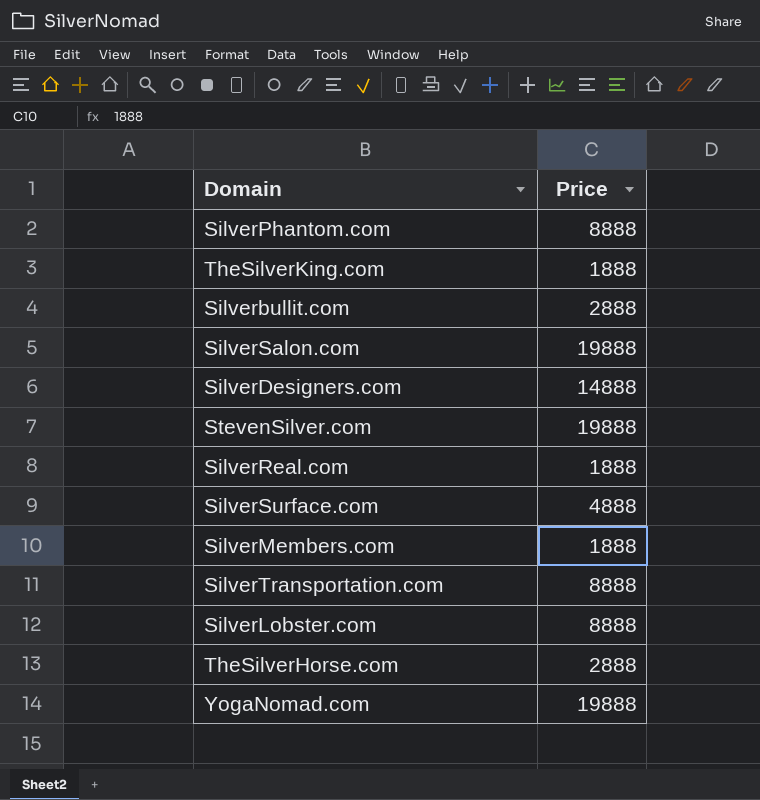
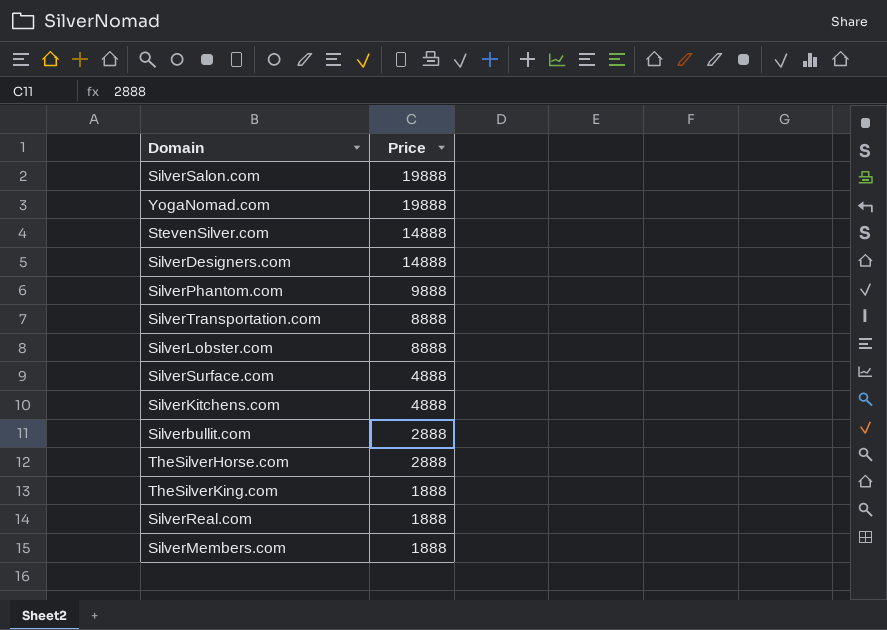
row order: none -> Price descending
StevenSilver.com | Price: 19888 -> 14888
SilverPhantom.com | Price: 8888 -> 9888
row SilverKitchens.com: none -> 4888

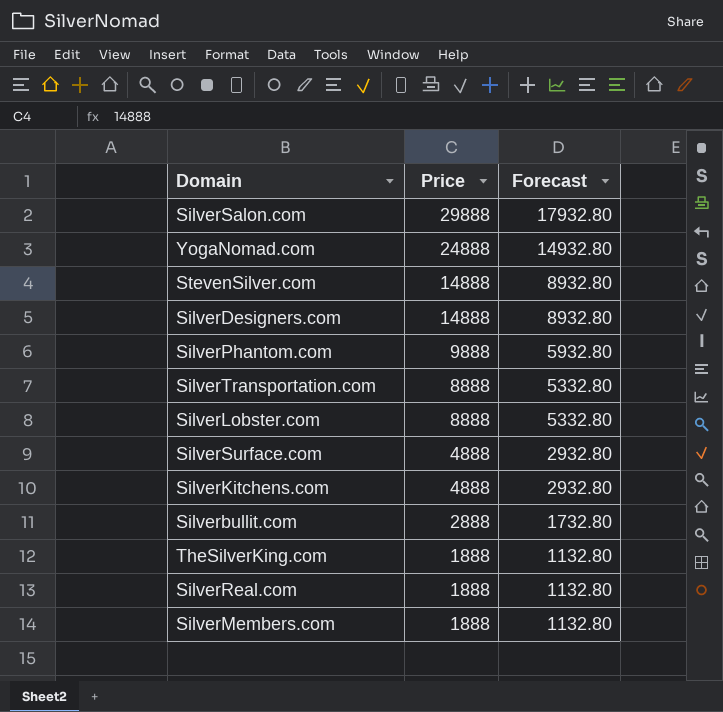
column Forecast | formula: none -> [Price] * 0.6
row TheSilverHorse.com: 2888 -> none
SilverSalon.com | Price: 19888 -> 29888
YogaNomad.com | Price: 19888 -> 24888

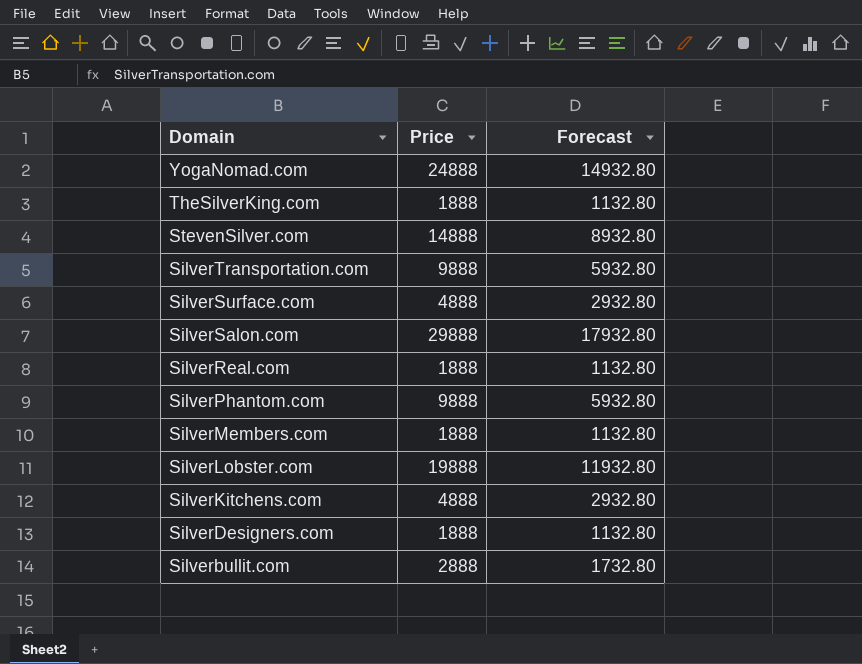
row order: Price descending -> Domain descending
SilverTransportation.com | Price: 8888 -> 9888
SilverTransportation.com | Forecast: 5332.80 -> 5932.80
SilverLobster.com | Price: 8888 -> 19888
SilverLobster.com | Forecast: 5332.80 -> 11932.80
SilverDesigners.com | Price: 14888 -> 1888
SilverDesigners.com | Forecast: 8932.80 -> 1132.80

